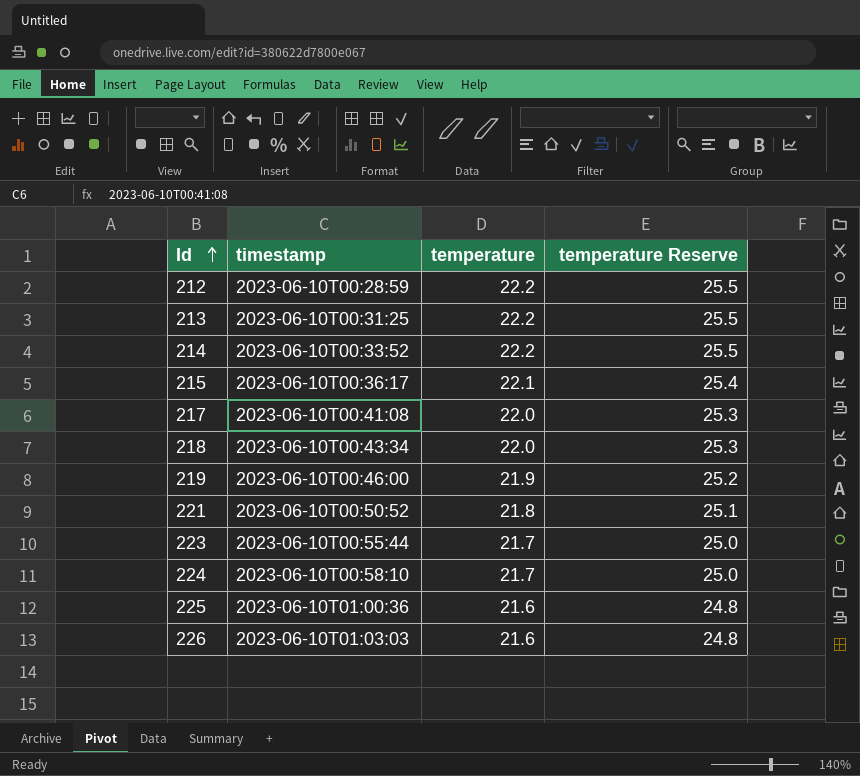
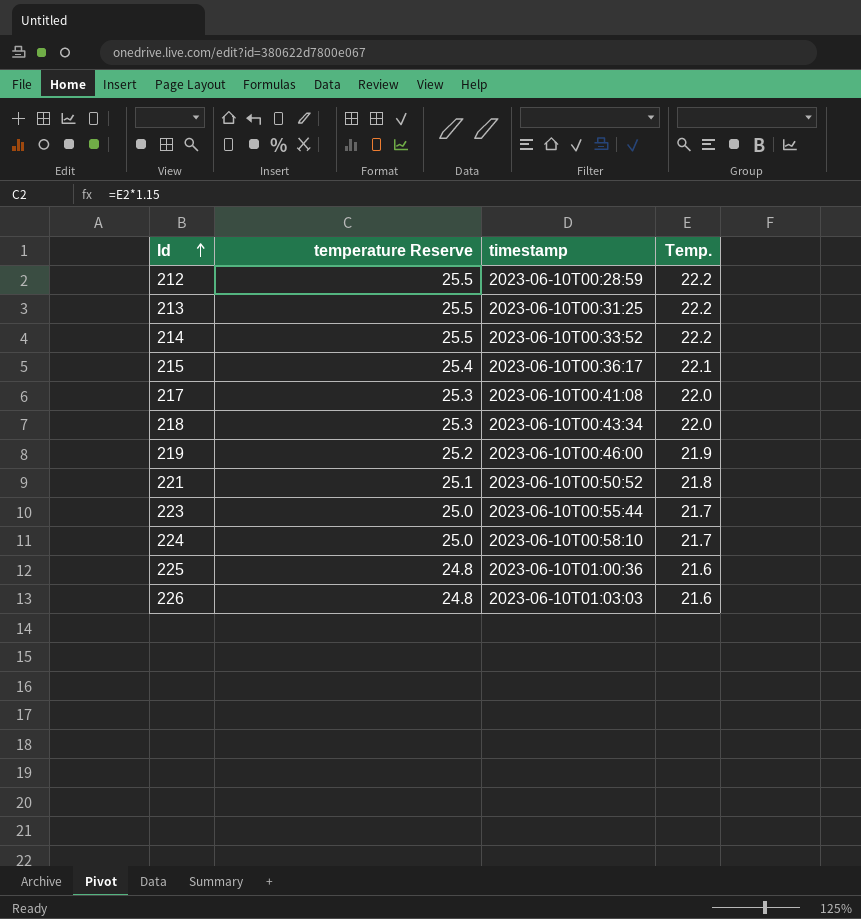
column temperature Reserve | position: 4 -> 2
column name: temperature -> Temp.

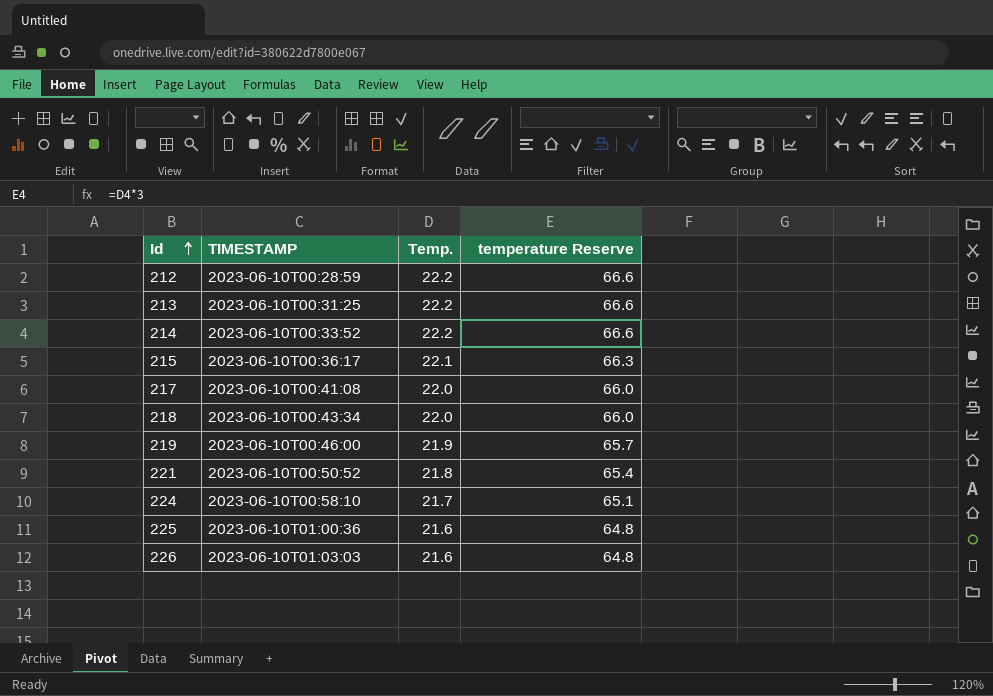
column name: timestamp -> TIMESTAMP
column temperature Reserve | formula: [Temp.] * 1.15 -> [Temp.] * 3
column temperature Reserve | position: 2 -> 4
row 223: 25.0 | 2023-06-10T00:55:44 | 21.7 -> none

